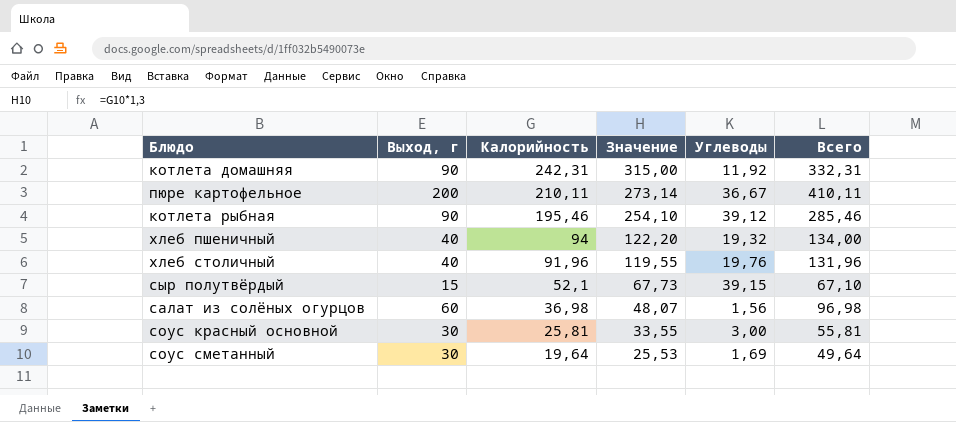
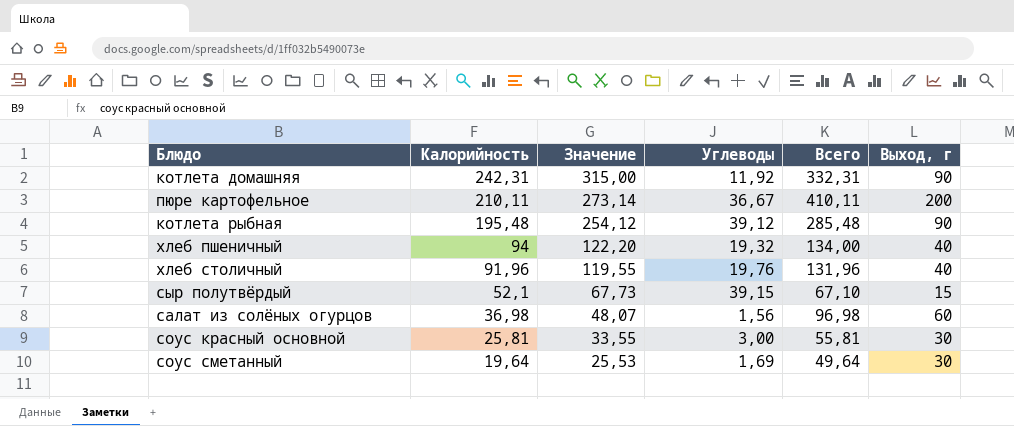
column Выход, г | position: 2 -> 6
котлета рыбная | Калорийность: 195,46 -> 195,48
котлета рыбная | Значение: 254,10 -> 254,12
котлета рыбная | Всего: 285,46 -> 285,48

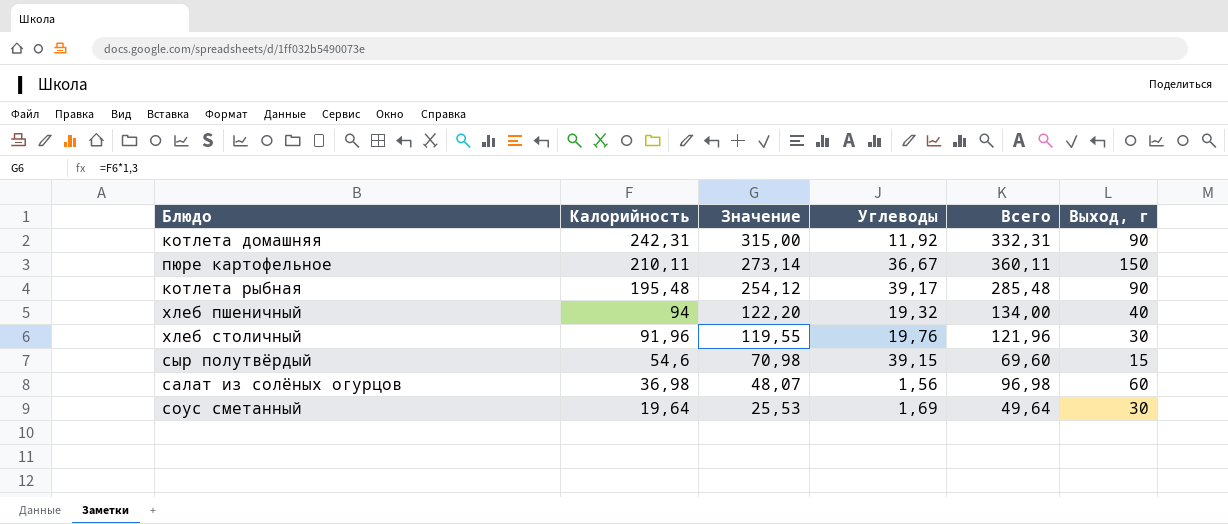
row соус красный основной: 25,81 | 33,55 | 3,00 | 55,81 | 30 -> none
пюре картофельное | Всего: 410,11 -> 360,11
пюре картофельное | Выход, г: 200 -> 150
котлета рыбная | Углеводы: 39,12 -> 39,17
хлеб столичный | Всего: 131,96 -> 121,96
хлеб столичный | Выход, г: 40 -> 30
сыр полутвёрдый | Калорийность: 52,1 -> 54,6
сыр полутвёрдый | Значение: 67,73 -> 70,98
сыр полутвёрдый | Всего: 67,10 -> 69,60

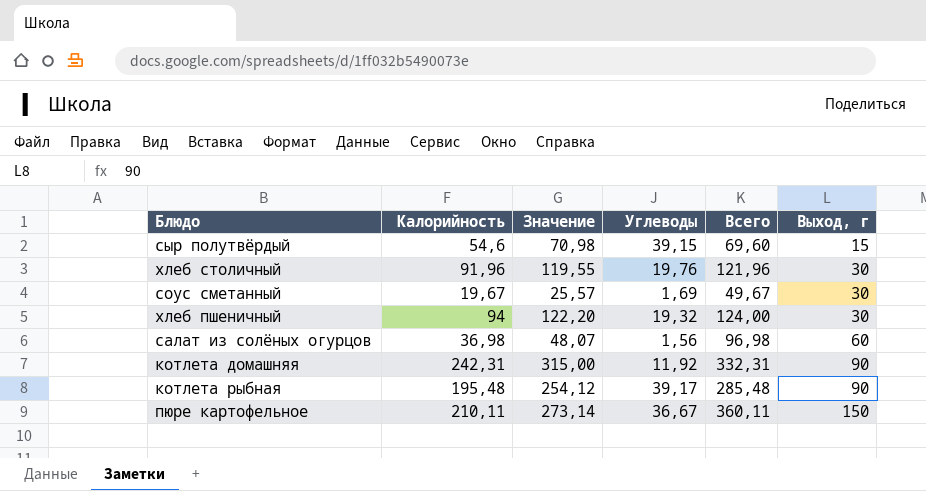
row order: Калорийность descending -> Выход, г ascending
соус сметанный | Калорийность: 19,64 -> 19,67
соус сметанный | Значение: 25,53 -> 25,57
соус сметанный | Всего: 49,64 -> 49,67
хлеб пшеничный | Всего: 134,00 -> 124,00
хлеб пшеничный | Выход, г: 40 -> 30

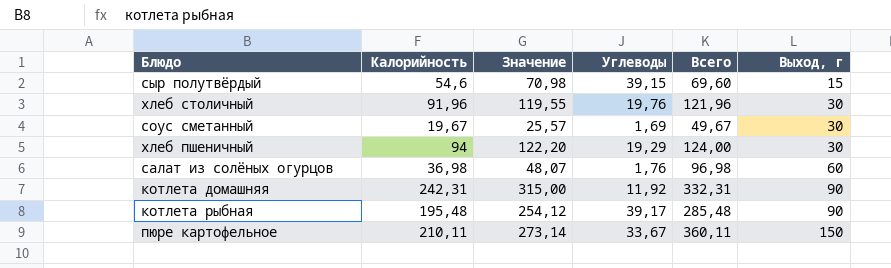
хлеб пшеничный | Углеводы: 19,32 -> 19,29
салат из солёных огурцов | Углеводы: 1,56 -> 1,76
пюре картофельное | Углеводы: 36,67 -> 33,67

